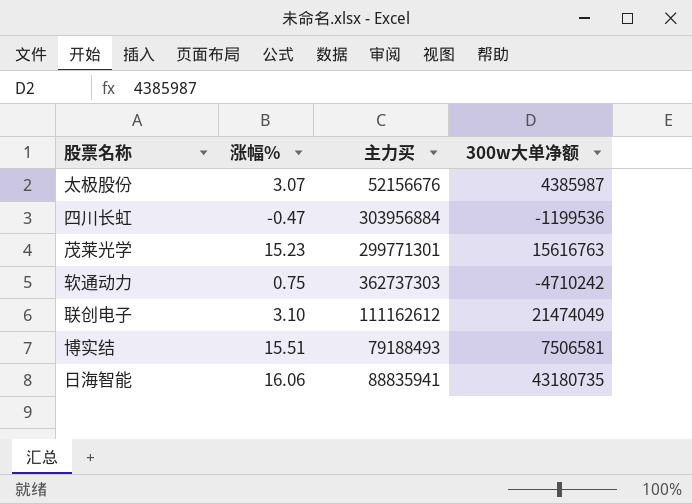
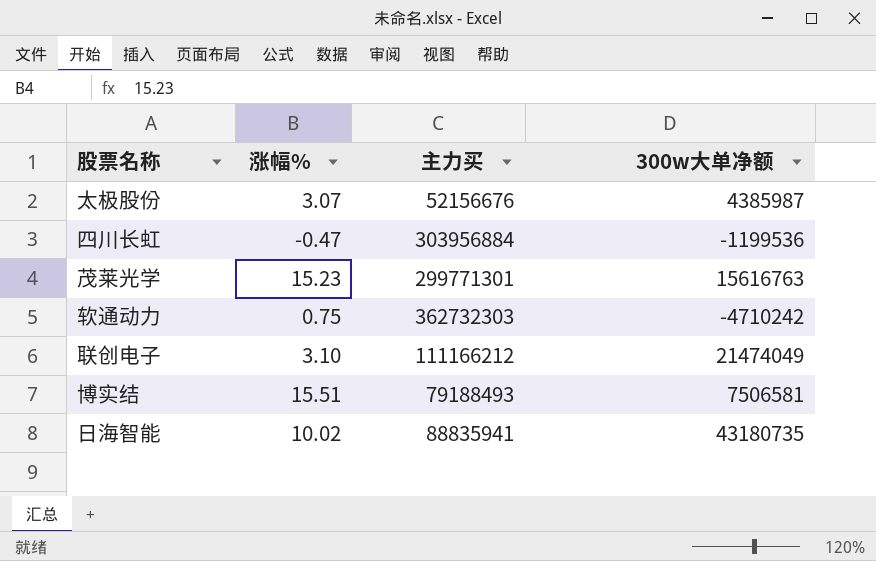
软通动力 | 主力买: 362737303 -> 362732303
联创电子 | 主力买: 111162612 -> 111166212
日海智能 | 涨幅%: 16.06 -> 10.02

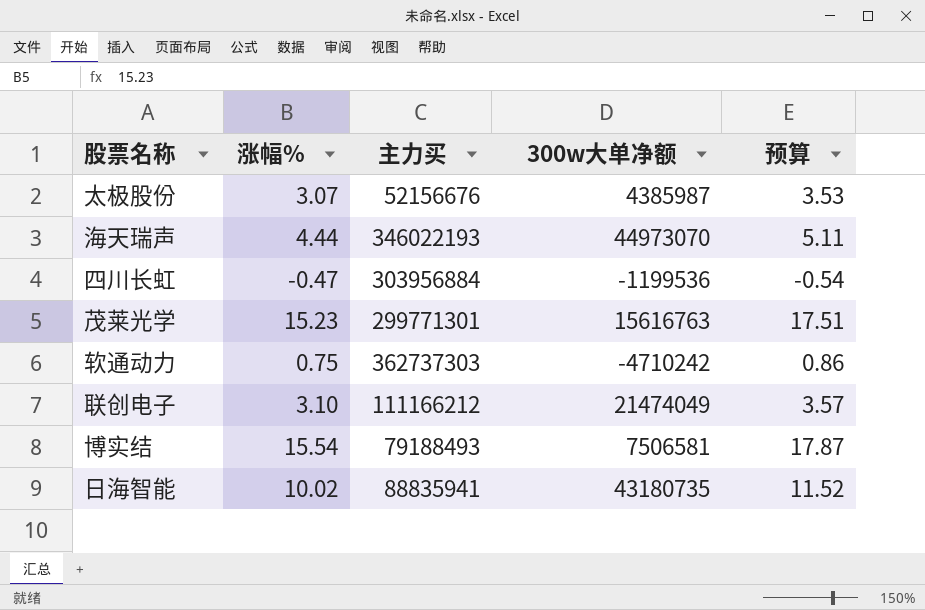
column 预算 | formula: none -> [涨幅%] * 1.15
row 海天瑞声: none -> 4.44 | 346022193 | 44973070 | 5.11
软通动力 | 主力买: 362732303 -> 362737303
博实结 | 涨幅%: 15.51 -> 15.54

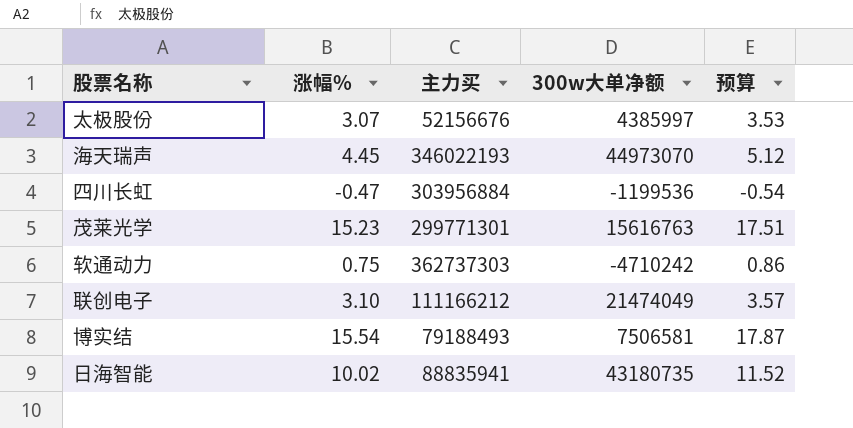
太极股份 | 300w大单净额: 4385987 -> 4385997
海天瑞声 | 涨幅%: 4.44 -> 4.45
海天瑞声 | 预算: 5.11 -> 5.12

